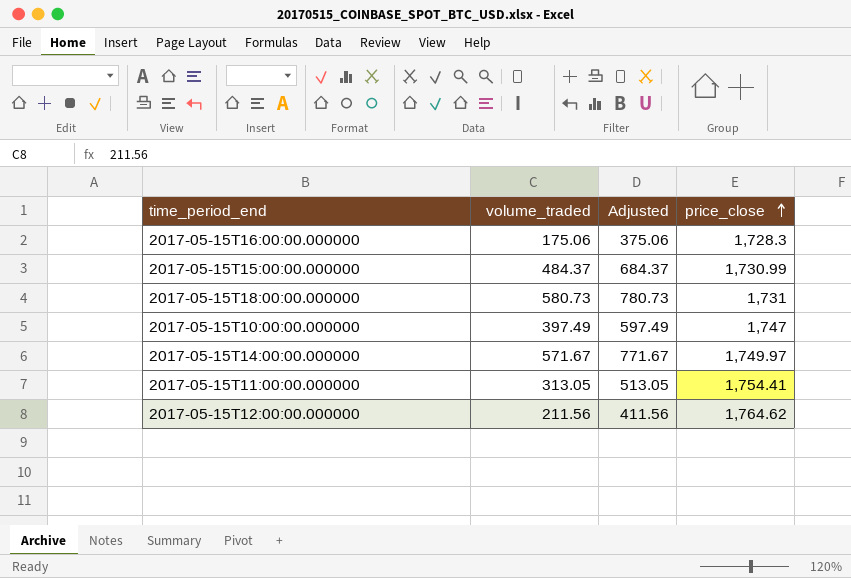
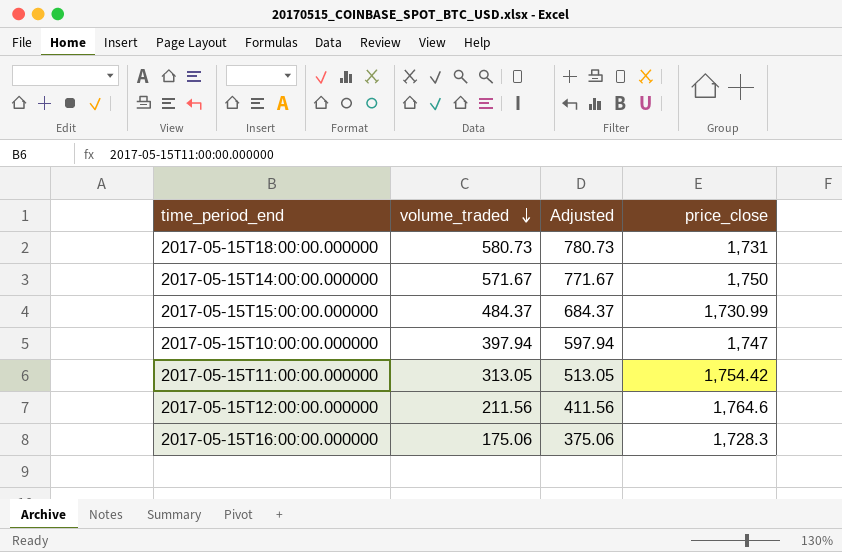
row order: price_close ascending -> volume_traded descending
2017-05-15T14:00:00.000000 | price_close: 1,749.97 -> 1,750
2017-05-15T10:00:00.000000 | volume_traded: 397.49 -> 397.94
2017-05-15T10:00:00.000000 | Adjusted: 597.49 -> 597.94
2017-05-15T11:00:00.000000 | price_close: 1,754.41 -> 1,754.42
2017-05-15T12:00:00.000000 | price_close: 1,764.62 -> 1,764.6

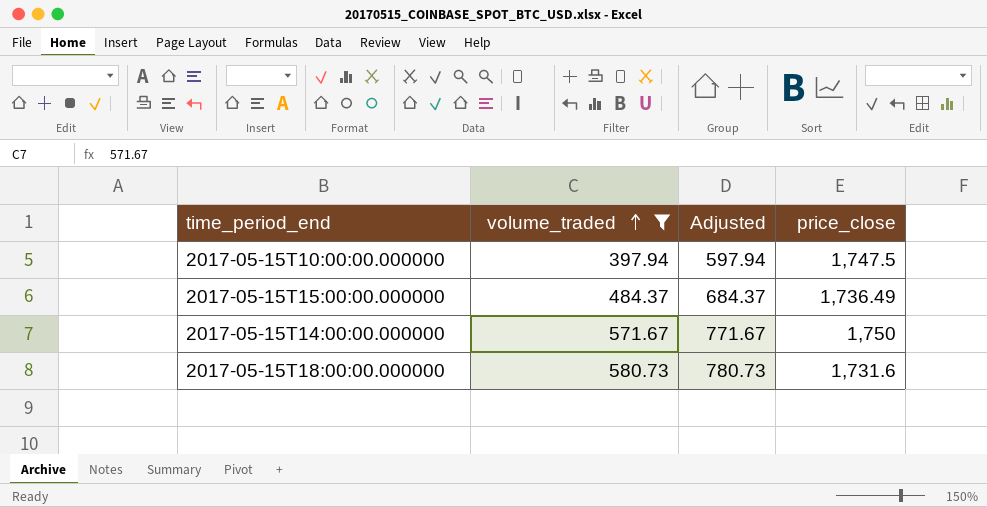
filter: none -> volume_traded >= 397.94
row order: volume_traded descending -> volume_traded ascending
2017-05-15T10:00:00.000000 | price_close: 1,747 -> 1,747.5
2017-05-15T15:00:00.000000 | price_close: 1,730.99 -> 1,736.49
2017-05-15T18:00:00.000000 | price_close: 1,731 -> 1,731.6

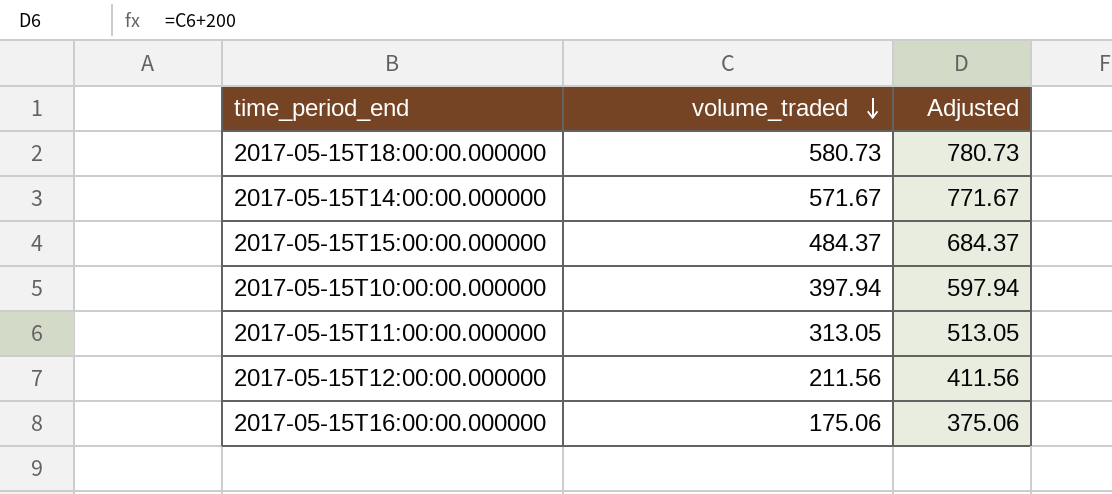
filter: volume_traded >= 397.94 -> none
row order: volume_traded ascending -> volume_traded descending
column price_close | position: 4 -> none

